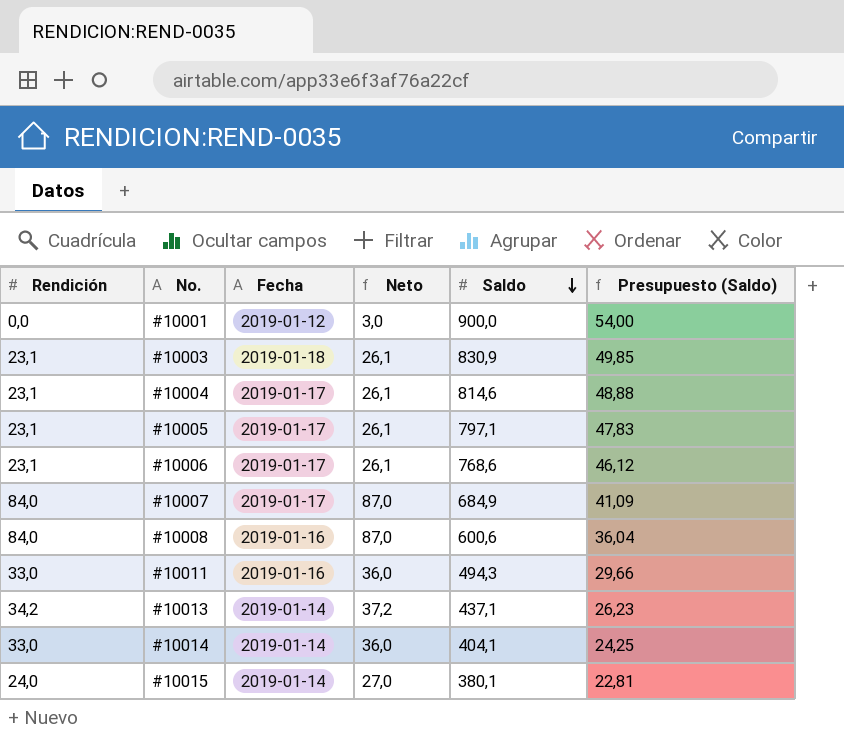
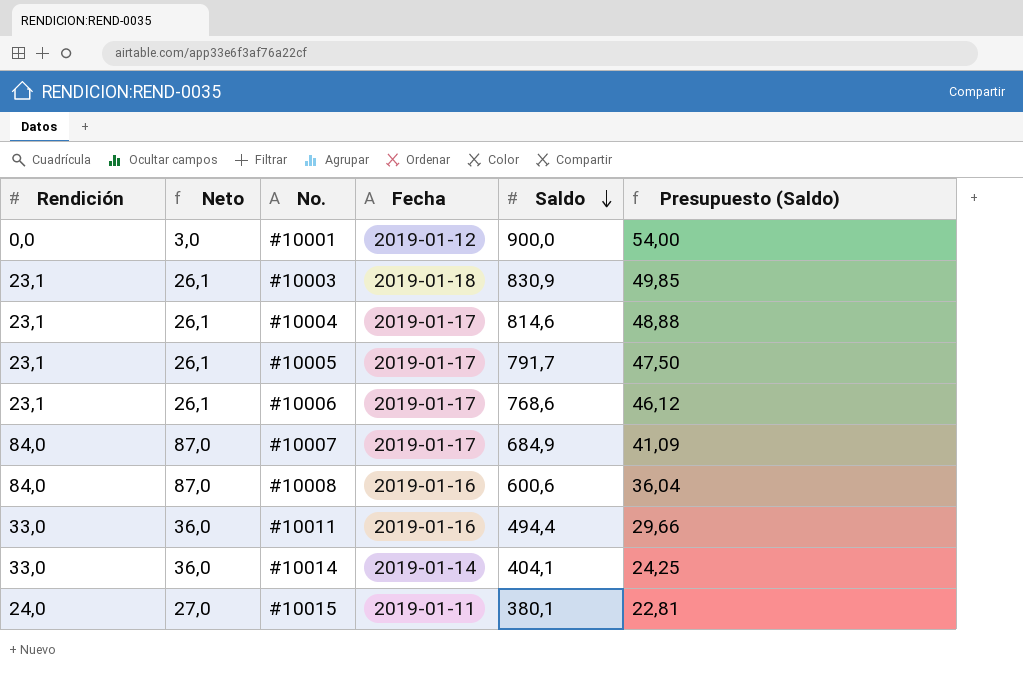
column Neto | position: 4 -> 2
row #10013: 34,2 | 2019-01-14 | 37,2 | 437,1 | 26,23 -> none
#10005 | Saldo: 797,1 -> 791,7
#10005 | Presupuesto (Saldo): 47,83 -> 47,50
#10011 | Saldo: 494,3 -> 494,4
#10015 | Fecha: 2019-01-14 -> 2019-01-11

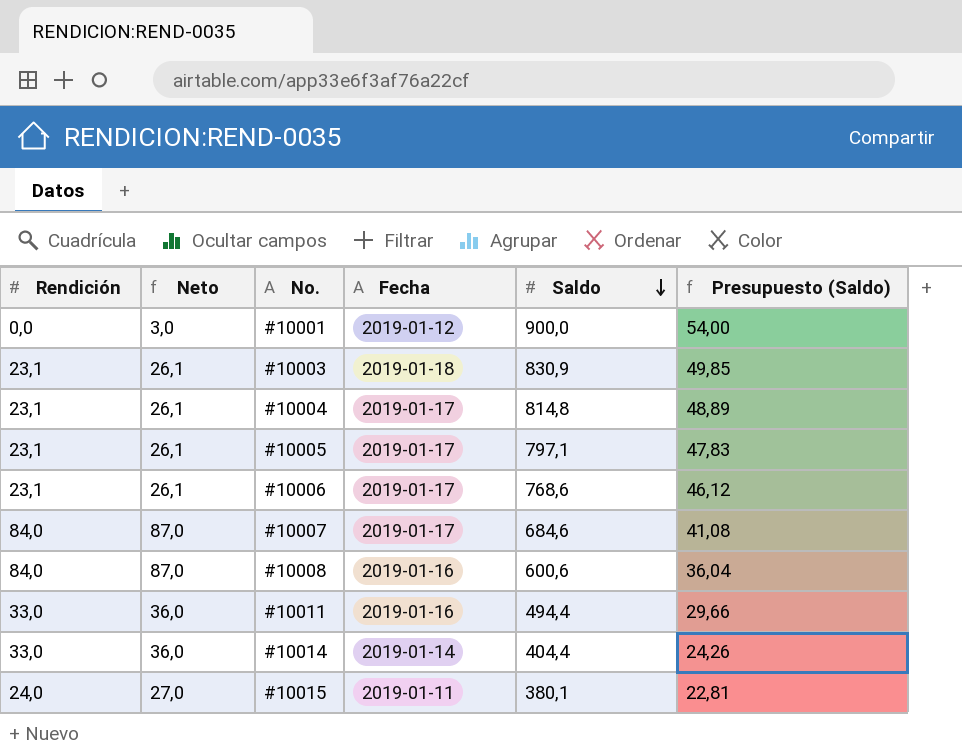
#10004 | Saldo: 814,6 -> 814,8
#10004 | Presupuesto (Saldo): 48,88 -> 48,89
#10005 | Saldo: 791,7 -> 797,1
#10005 | Presupuesto (Saldo): 47,50 -> 47,83
#10007 | Saldo: 684,9 -> 684,6
#10007 | Presupuesto (Saldo): 41,09 -> 41,08
#10014 | Saldo: 404,1 -> 404,4
#10014 | Presupuesto (Saldo): 24,25 -> 24,26

